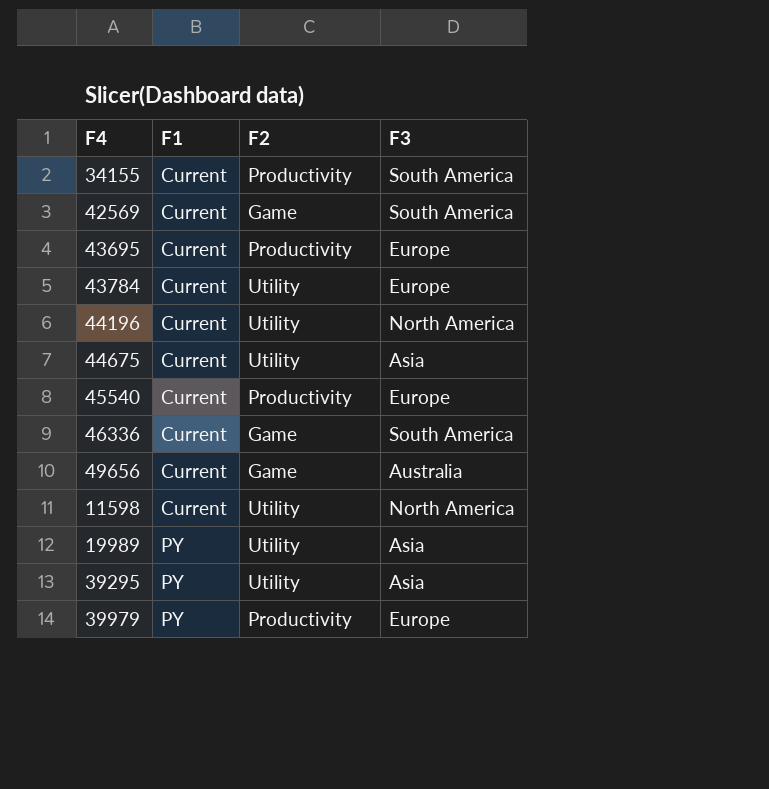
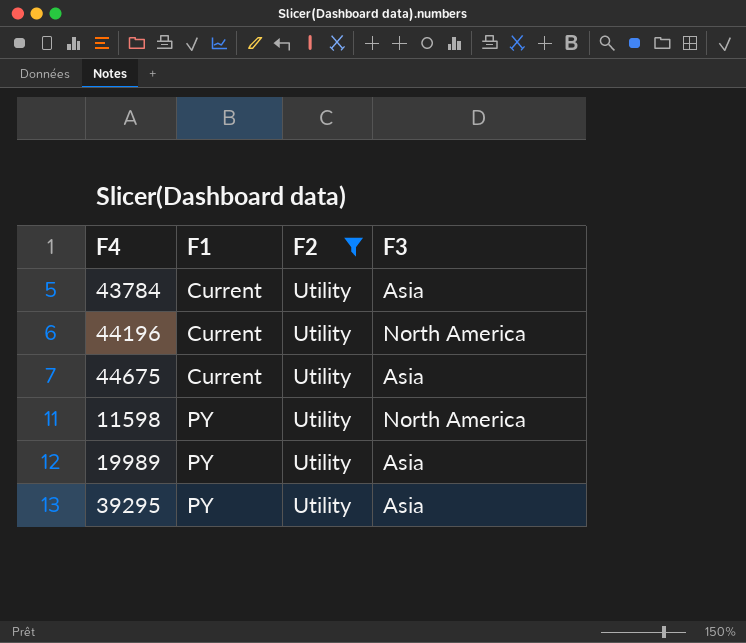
filter: none -> F2 = Utility
43784 | F3: Europe -> Asia
11598 | F1: Current -> PY

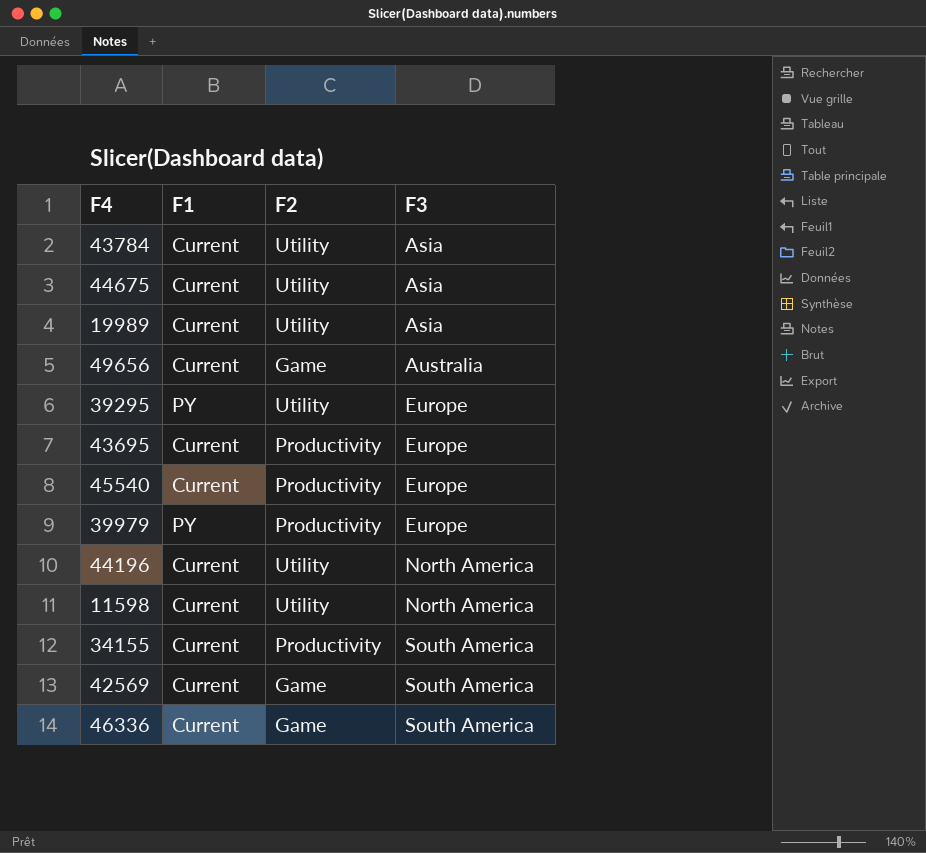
filter: F2 = Utility -> none
row order: F1 ascending -> F3 ascending
19989 | F1: PY -> Current
39295 | F3: Asia -> Europe
11598 | F1: PY -> Current

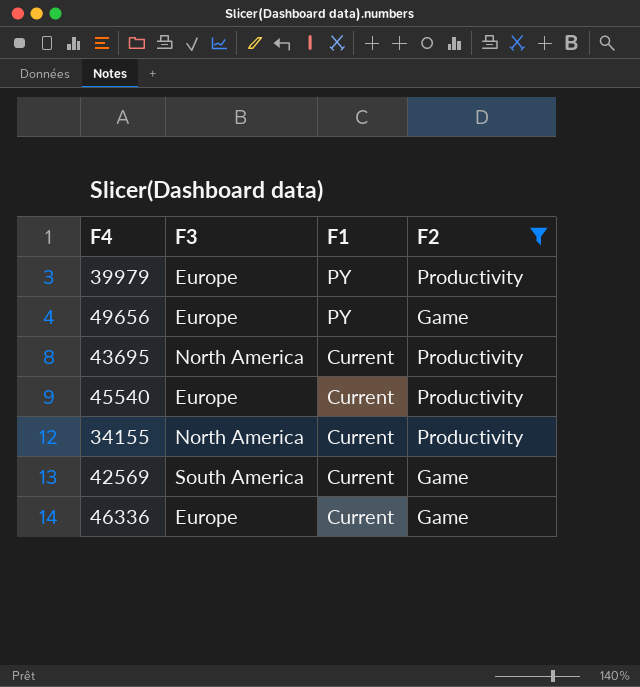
filter: none -> F2 != Utility
row order: F3 ascending -> F1 descending
column F3 | position: 4 -> 2
49656 | F3: Australia -> Europe
49656 | F1: Current -> PY
43695 | F3: Europe -> North America
34155 | F3: South America -> North America
46336 | F3: South America -> Europe

